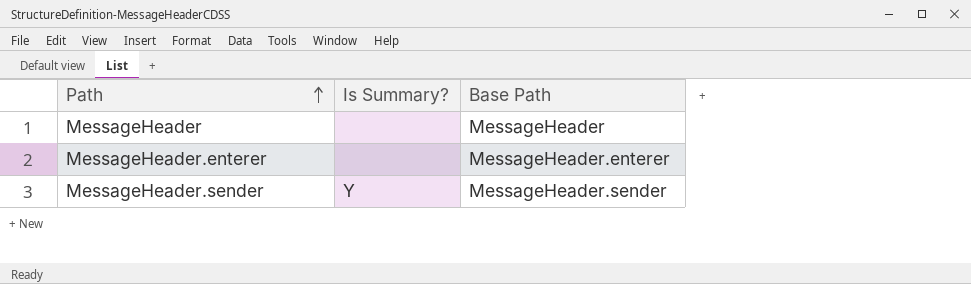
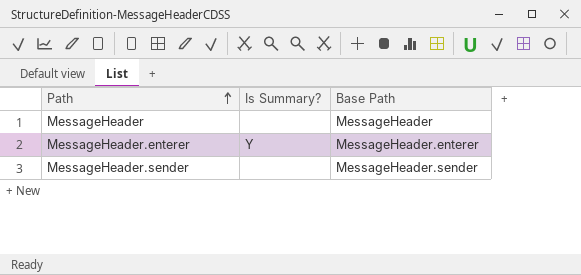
MessageHeader.enterer | Is Summary?: none -> Y
MessageHeader.sender | Is Summary?: Y -> none

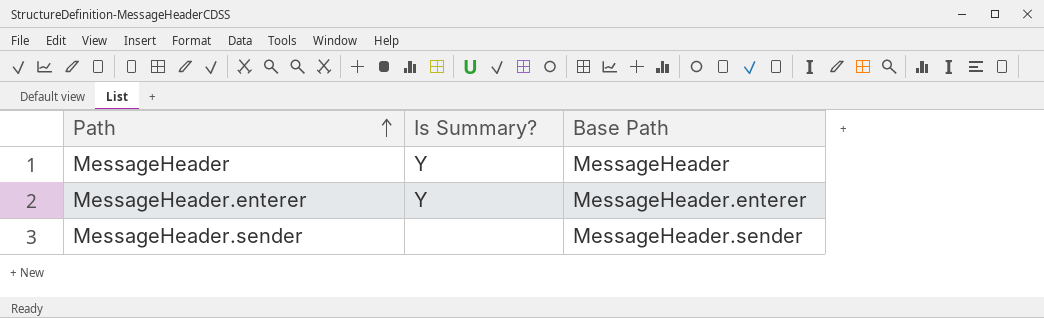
MessageHeader | Is Summary?: none -> Y

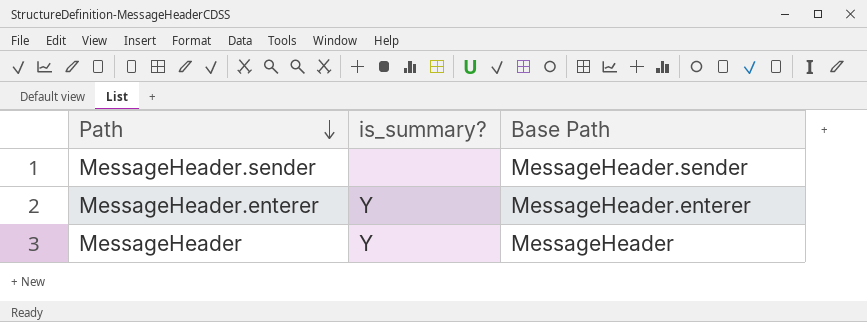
row order: Path ascending -> Path descending
column name: Is Summary? -> is_summary?

